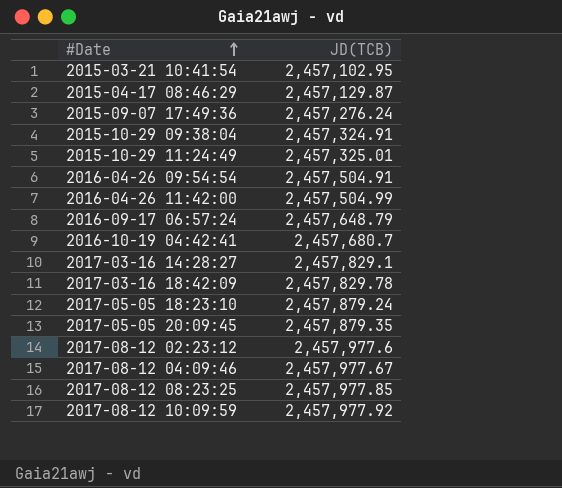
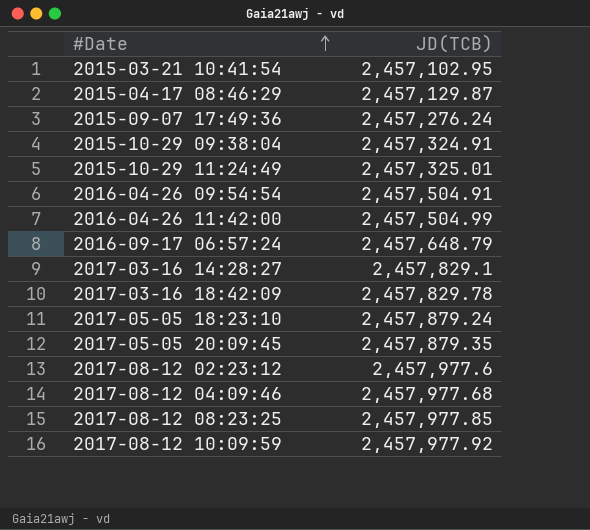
row 2016-10-19 04:42:41: 2,457,680.7 -> none
2017-08-12 04:09:46 | JD(TCB): 2,457,977.67 -> 2,457,977.68

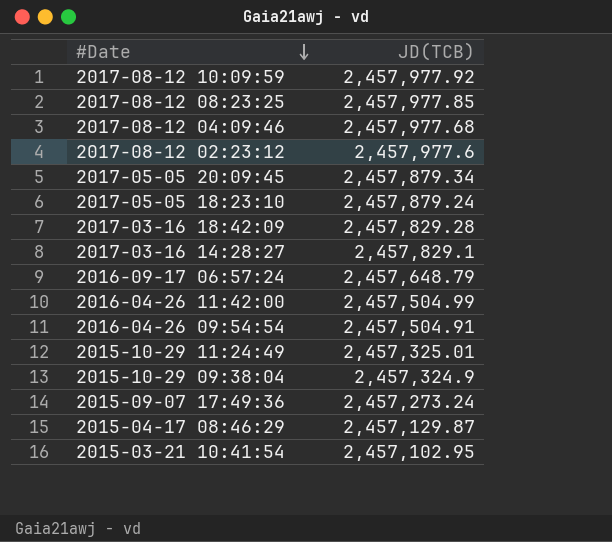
row order: #Date ascending -> #Date descending
2017-05-05 20:09:45 | JD(TCB): 2,457,879.35 -> 2,457,879.34
2017-03-16 18:42:09 | JD(TCB): 2,457,829.78 -> 2,457,829.28
2015-10-29 09:38:04 | JD(TCB): 2,457,324.91 -> 2,457,324.9
2015-09-07 17:49:36 | JD(TCB): 2,457,276.24 -> 2,457,273.24

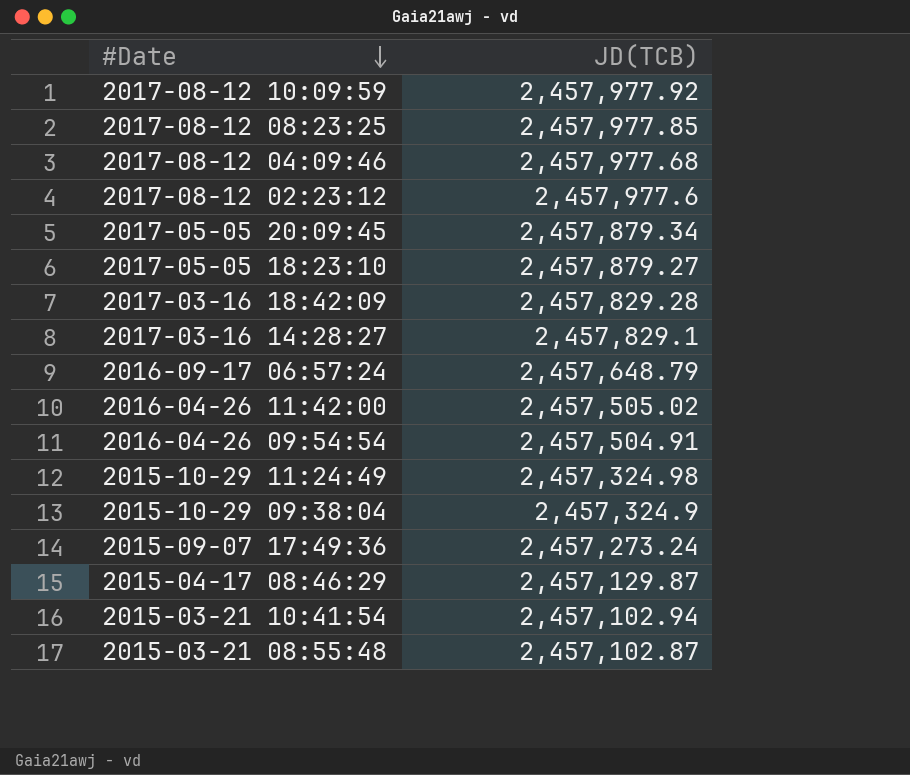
2017-05-05 18:23:10 | JD(TCB): 2,457,879.24 -> 2,457,879.27
2016-04-26 11:42:00 | JD(TCB): 2,457,504.99 -> 2,457,505.02
2015-10-29 11:24:49 | JD(TCB): 2,457,325.01 -> 2,457,324.98
2015-03-21 10:41:54 | JD(TCB): 2,457,102.95 -> 2,457,102.94
row 2015-03-21 08:55:48: none -> 2,457,102.87

